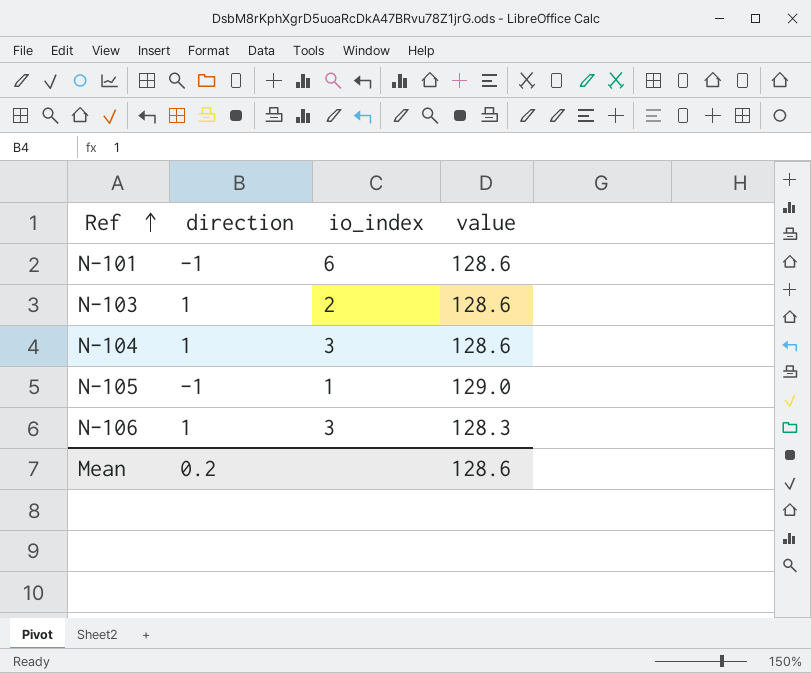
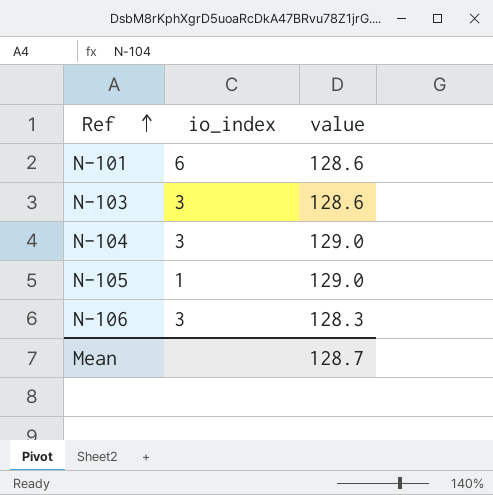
column direction | position: 2 -> none
N-103 | io_index: 2 -> 3
N-104 | value: 128.6 -> 129.0
Mean | value: 128.6 -> 128.7

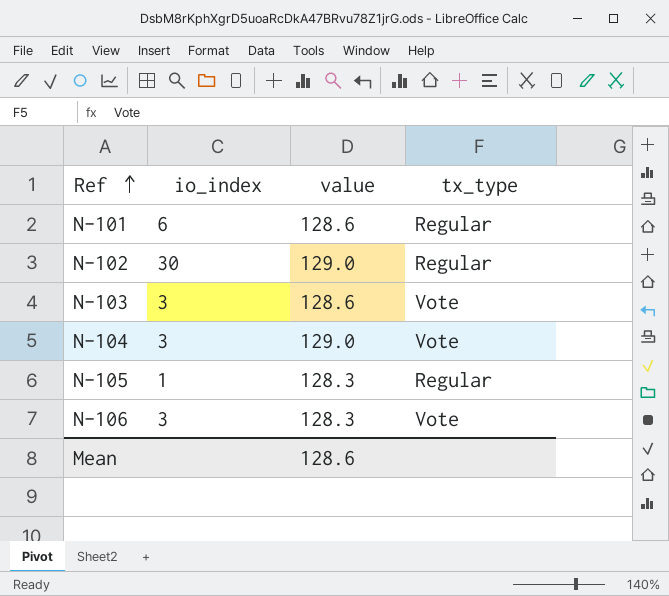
column tx_type | position: none -> 4
row N-102: none -> 30 | 129.0 | Regular
N-105 | value: 129.0 -> 128.3
Mean | value: 128.7 -> 128.6

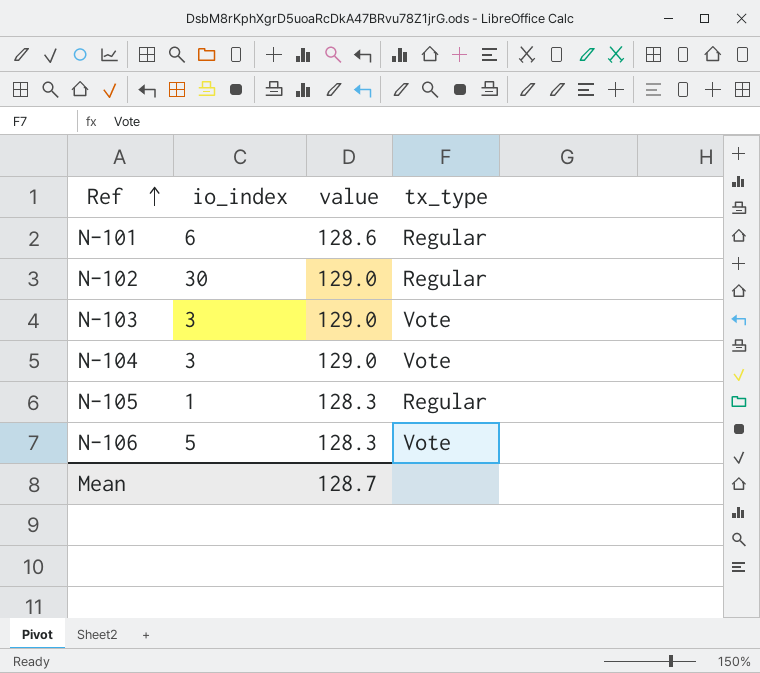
N-103 | value: 128.6 -> 129.0
N-106 | io_index: 3 -> 5
Mean | value: 128.6 -> 128.7

